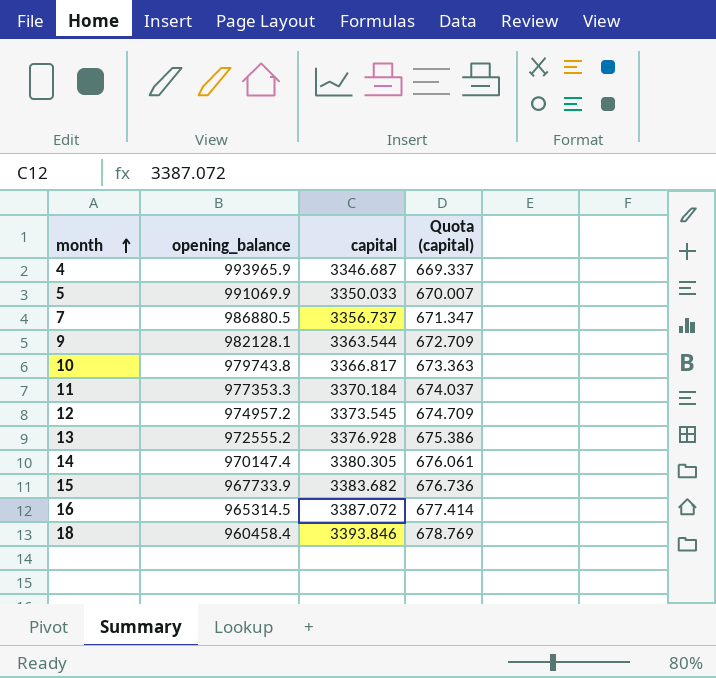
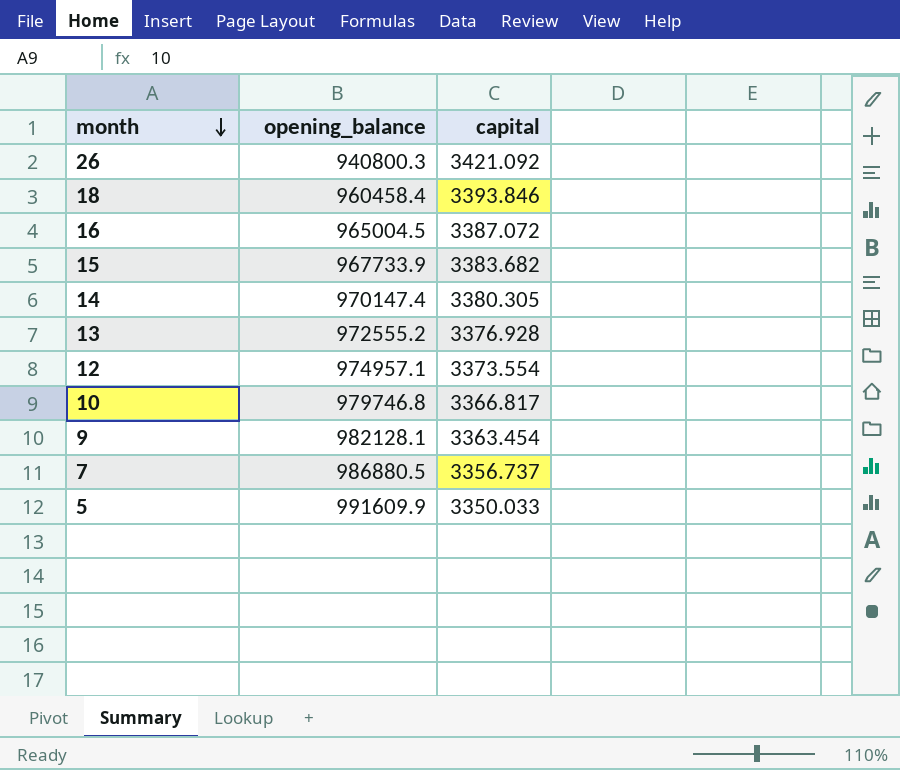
row order: month ascending -> month descending
column Quota (capital) | formula: [capital] * 0.2 -> none
row 4: 993965.9 | 3346.687 | 669.337 -> none
row 11: 977353.3 | 3370.184 | 674.037 -> none
row 26: none -> 940800.3 | 3421.092
16 | opening_balance: 965314.5 -> 965004.5
12 | opening_balance: 974957.2 -> 974957.1
12 | capital: 3373.545 -> 3373.554
10 | opening_balance: 979743.8 -> 979746.8
9 | capital: 3363.544 -> 3363.454
5 | opening_balance: 991069.9 -> 991609.9

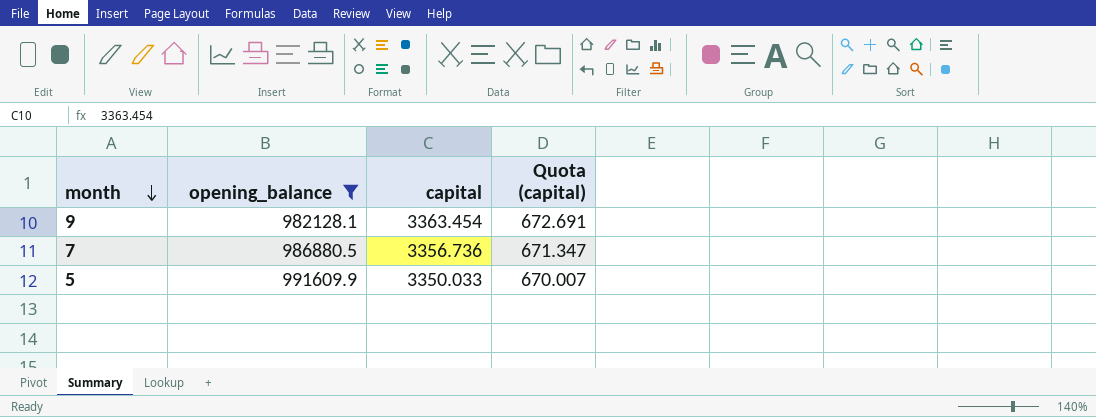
filter: none -> opening_balance >= 982128.1
column Quota (capital) | formula: none -> [capital] * 0.2
7 | capital: 3356.737 -> 3356.736

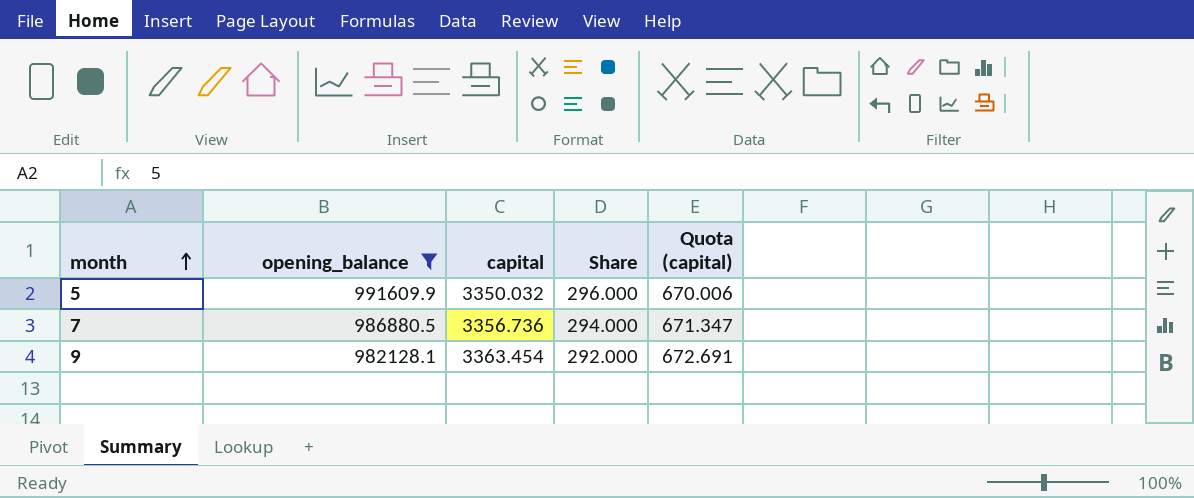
row order: month descending -> month ascending
column Share | formula: none -> [opening_balance] / [capital]
5 | capital: 3350.033 -> 3350.032
5 | Quota (capital): 670.007 -> 670.006

